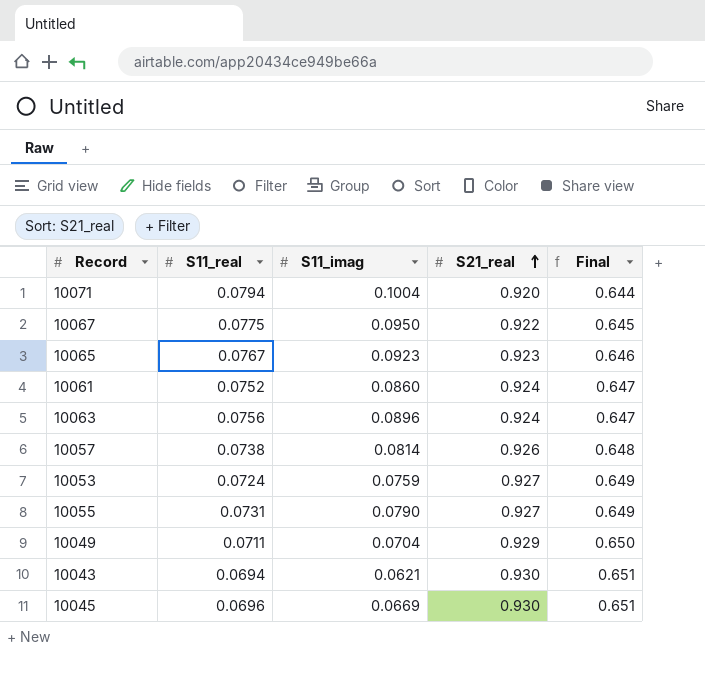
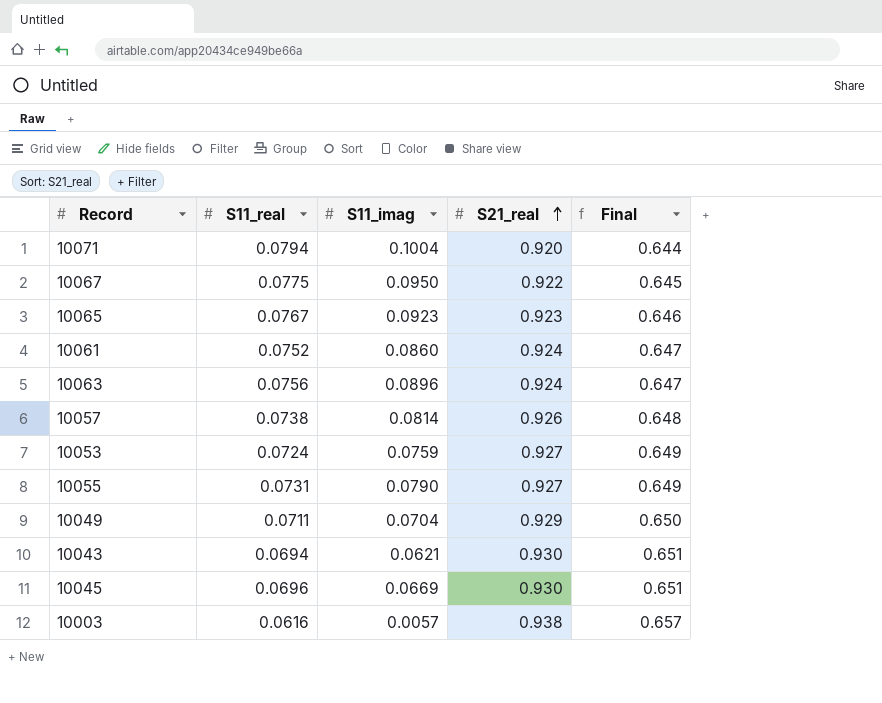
row 10003: none -> 0.0616 | 0.0057 | 0.938 | 0.657

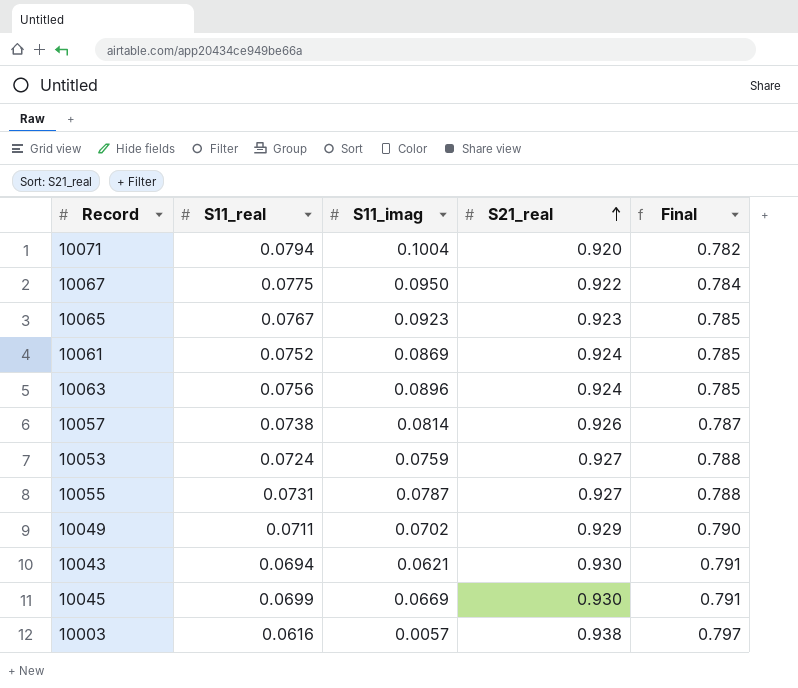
column Final | formula: [S21_real] * 0.7 -> [S21_real] * 0.85
10061 | S11_imag: 0.0860 -> 0.0869
10055 | S11_imag: 0.0790 -> 0.0787
10049 | S11_imag: 0.0704 -> 0.0702
10045 | S11_real: 0.0696 -> 0.0699

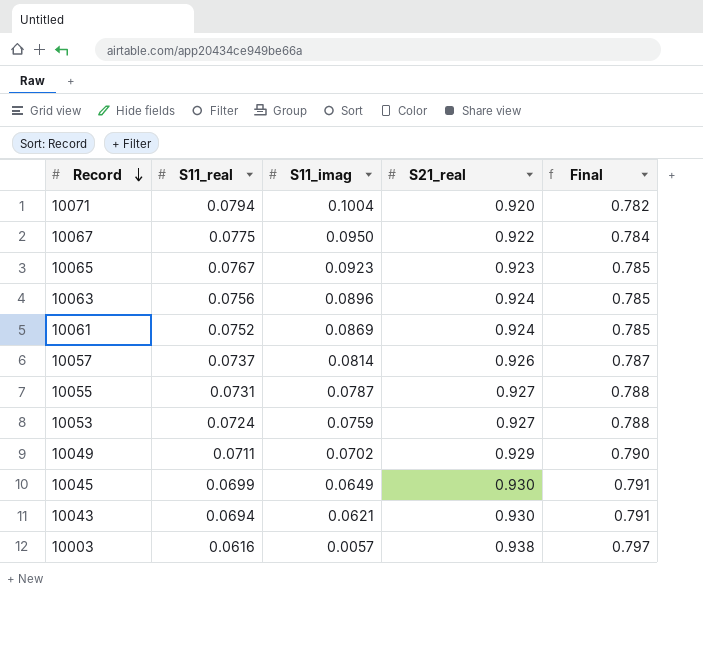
row order: S21_real ascending -> Record descending
10057 | S11_real: 0.0738 -> 0.0737
10045 | S11_imag: 0.0669 -> 0.0649

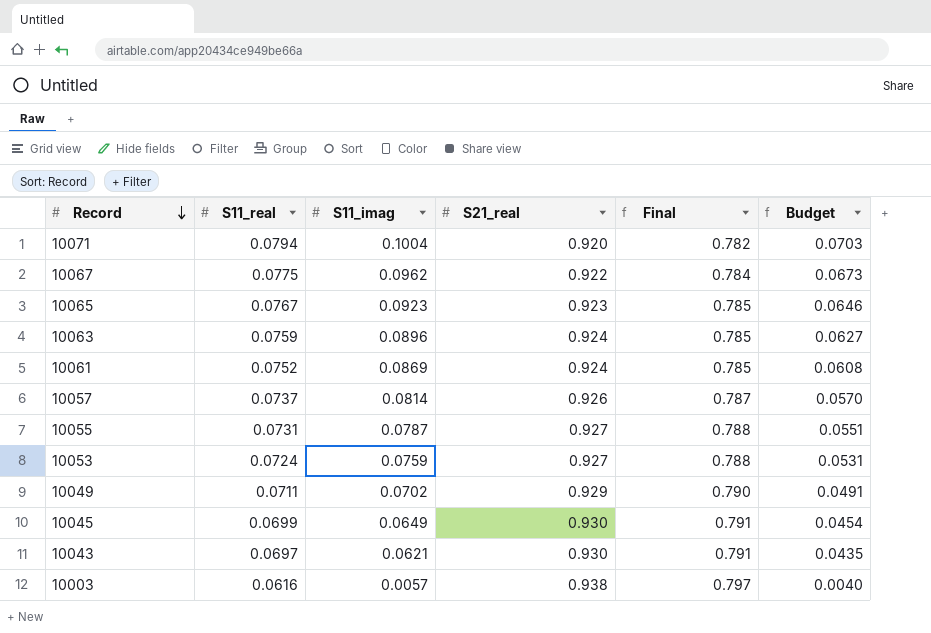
column Budget | formula: none -> [S11_imag] * 0.7
10067 | S11_imag: 0.0950 -> 0.0962
10063 | S11_real: 0.0756 -> 0.0759
10043 | S11_real: 0.0694 -> 0.0697

